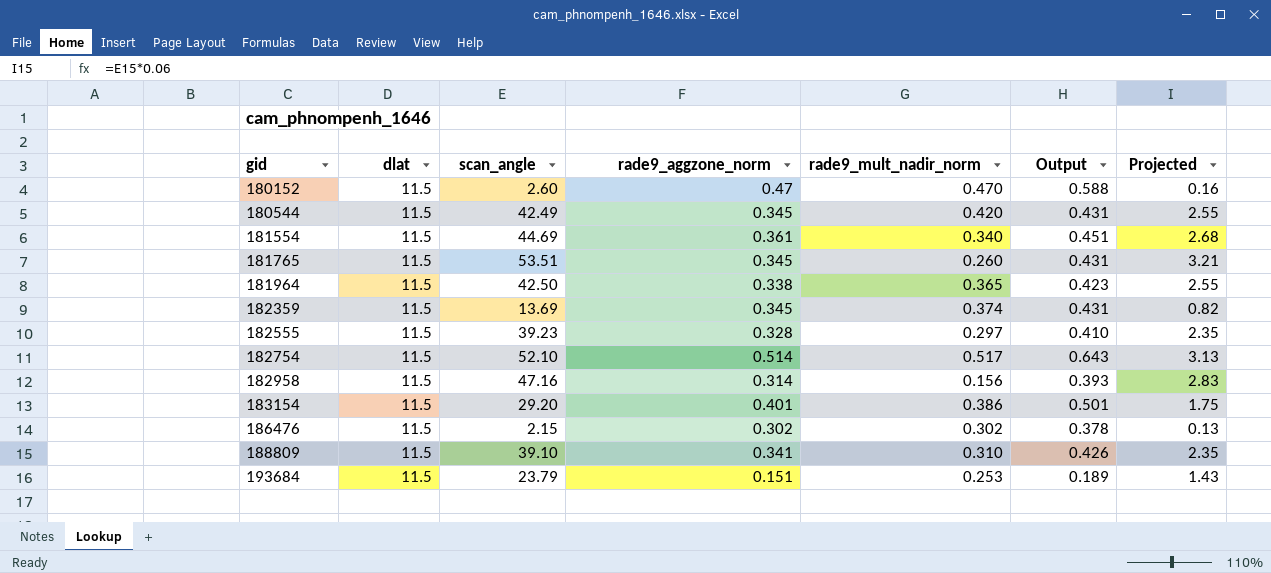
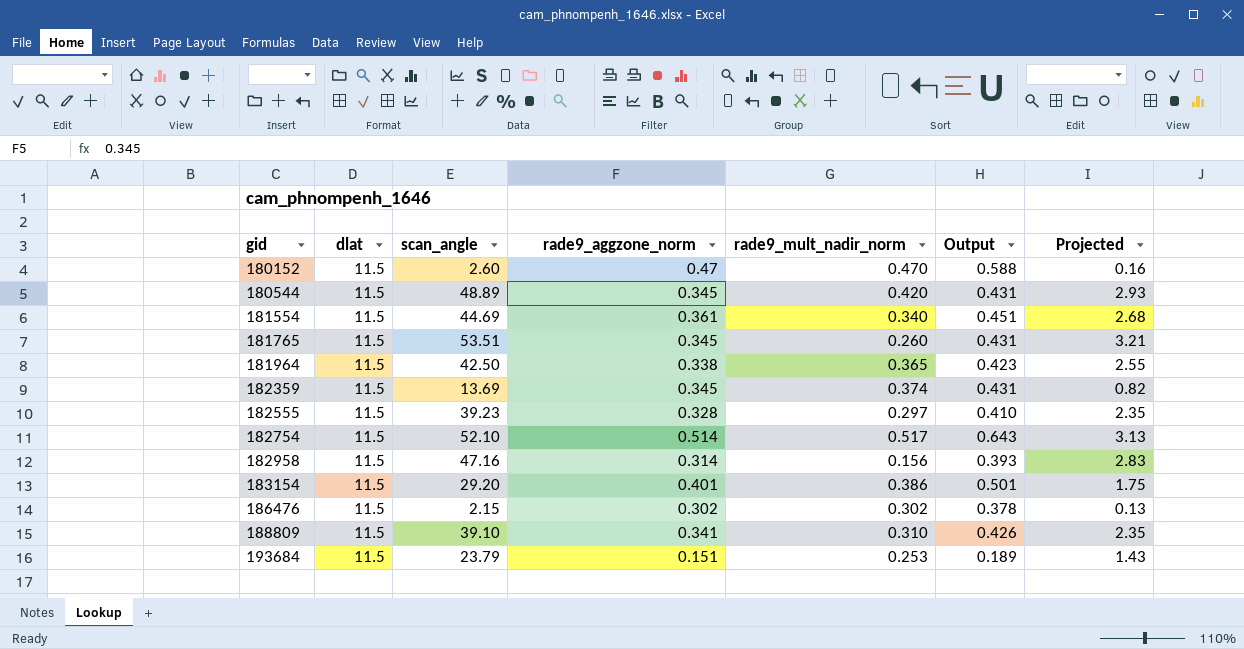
180544 | scan_angle: 42.49 -> 48.89
180544 | Projected: 2.55 -> 2.93

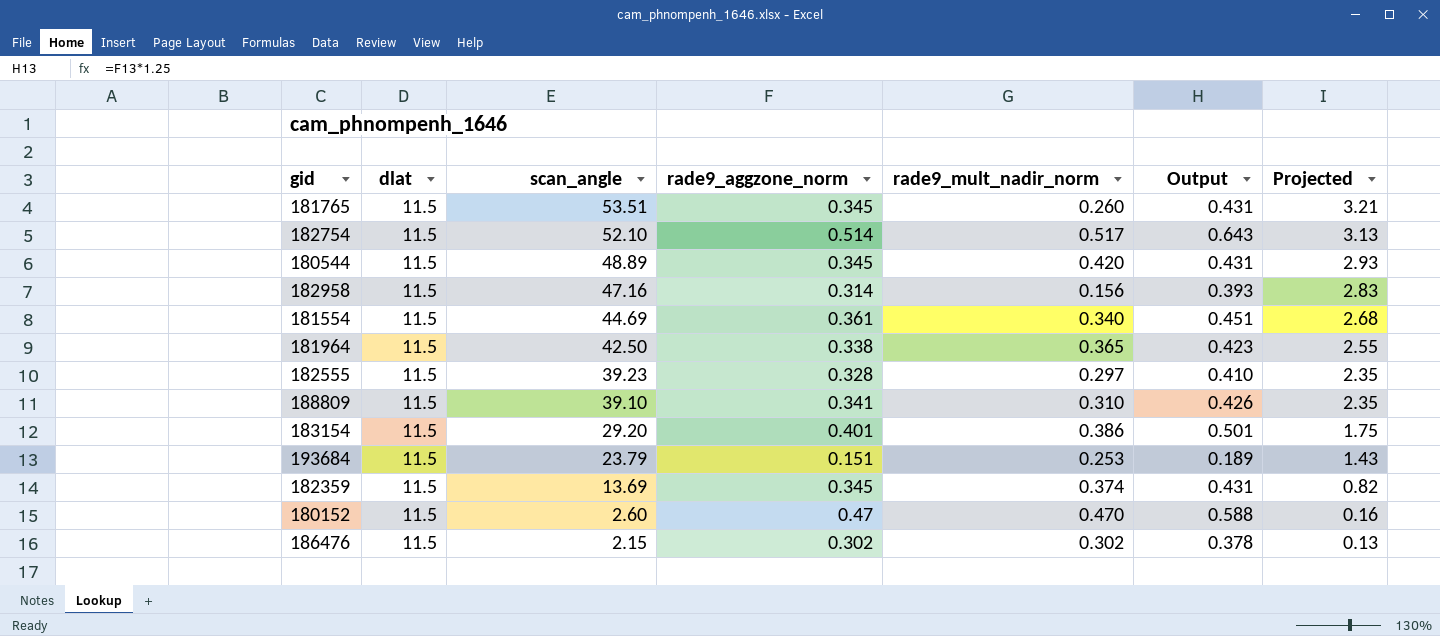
row order: gid ascending -> scan_angle descending

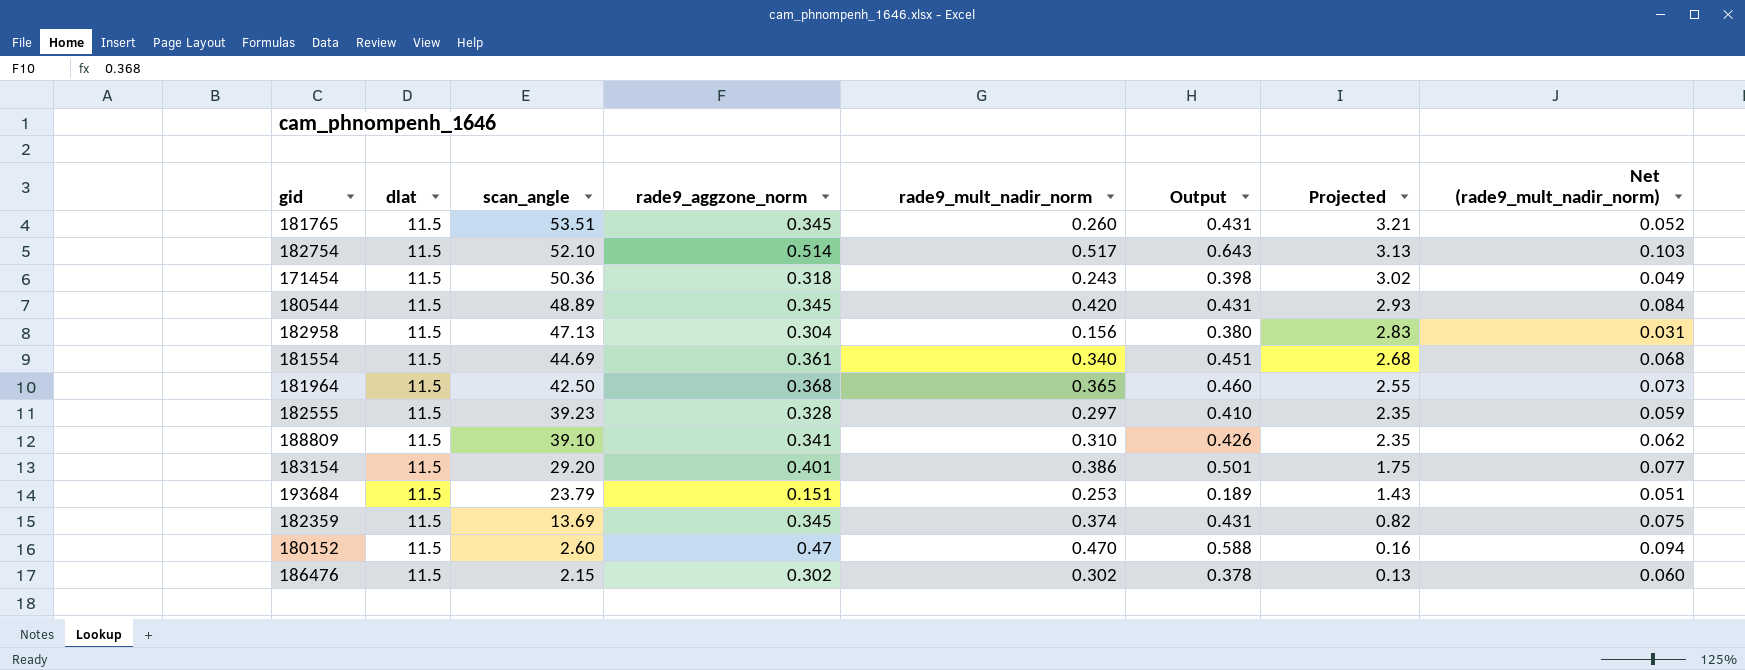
column Net (rade9_mult_nadir_norm) | formula: none -> [rade9_mult_nadir_norm] * 0.2
row 171454: none -> 11.5 | 50.36 | 0.318 | 0.243 | 0.398 | 3.02 | 0.049
182958 | scan_angle: 47.16 -> 47.13
182958 | rade9_aggzone_norm: 0.314 -> 0.304
182958 | Output: 0.393 -> 0.380
181964 | rade9_aggzone_norm: 0.338 -> 0.368
181964 | Output: 0.423 -> 0.460

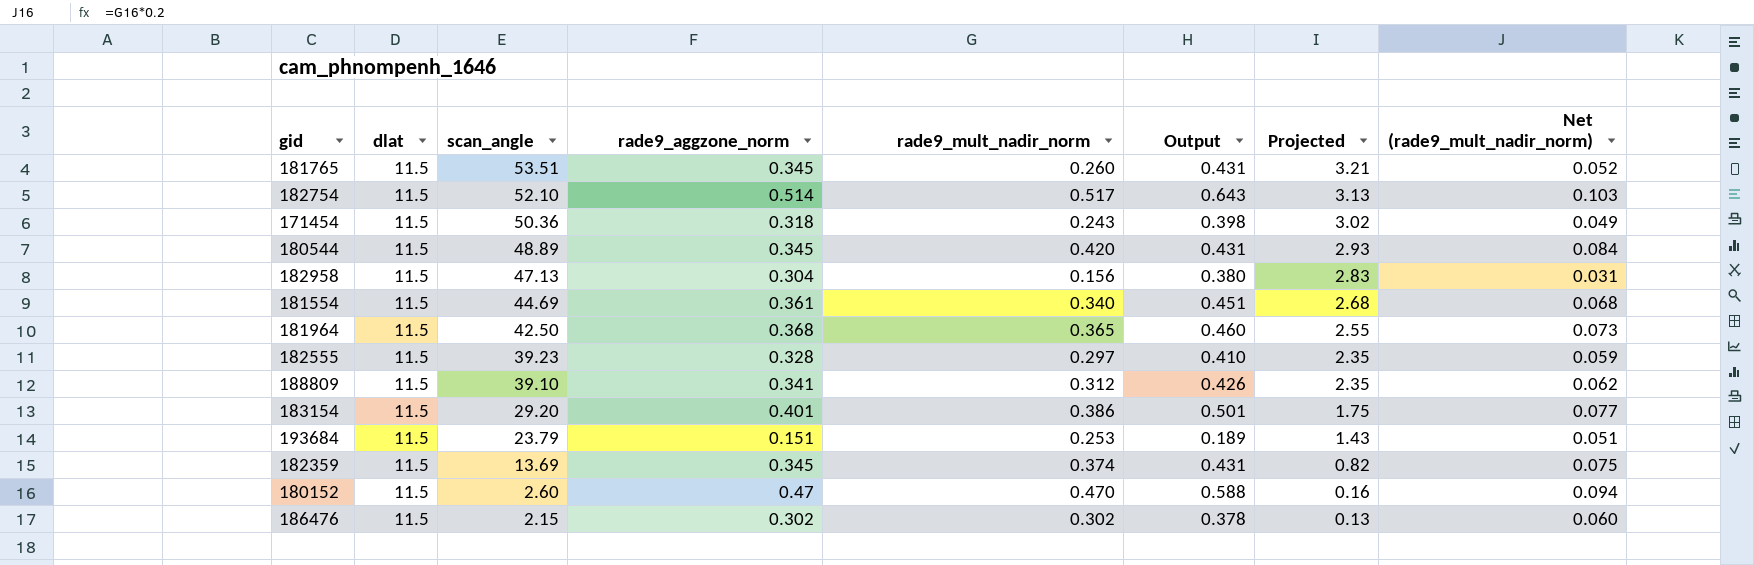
188809 | rade9_mult_nadir_norm: 0.310 -> 0.312

